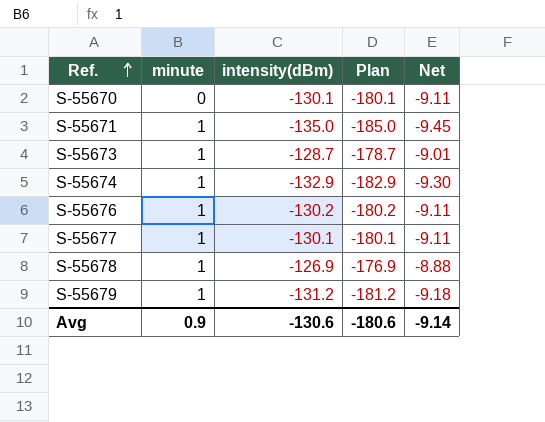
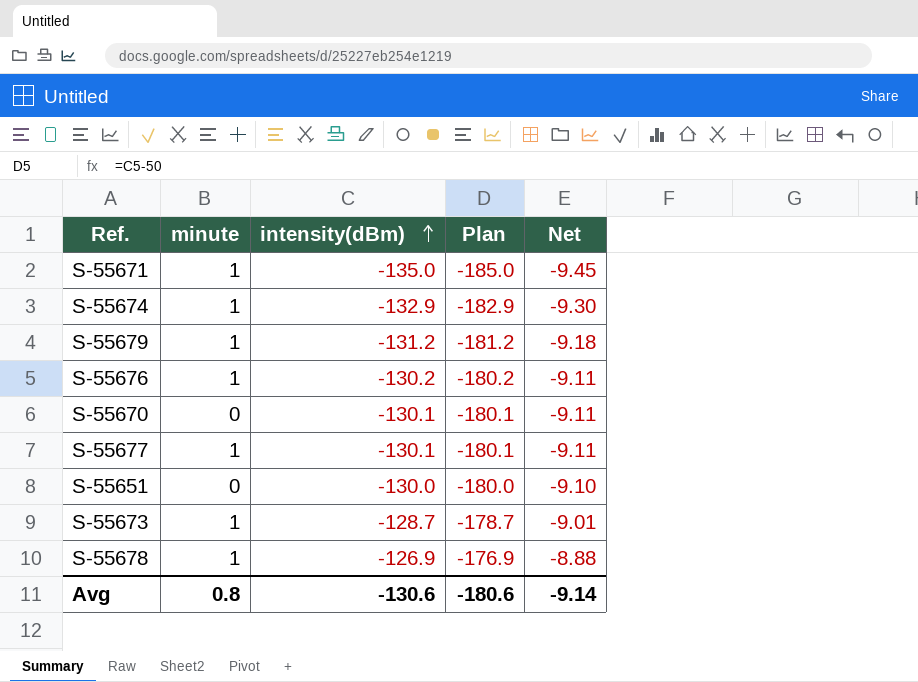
row order: Ref. ascending -> intensity(dBm) ascending
row S-55651: none -> 0 | -130.0 | -180.0 | -9.10
Avg | minute: 0.9 -> 0.8

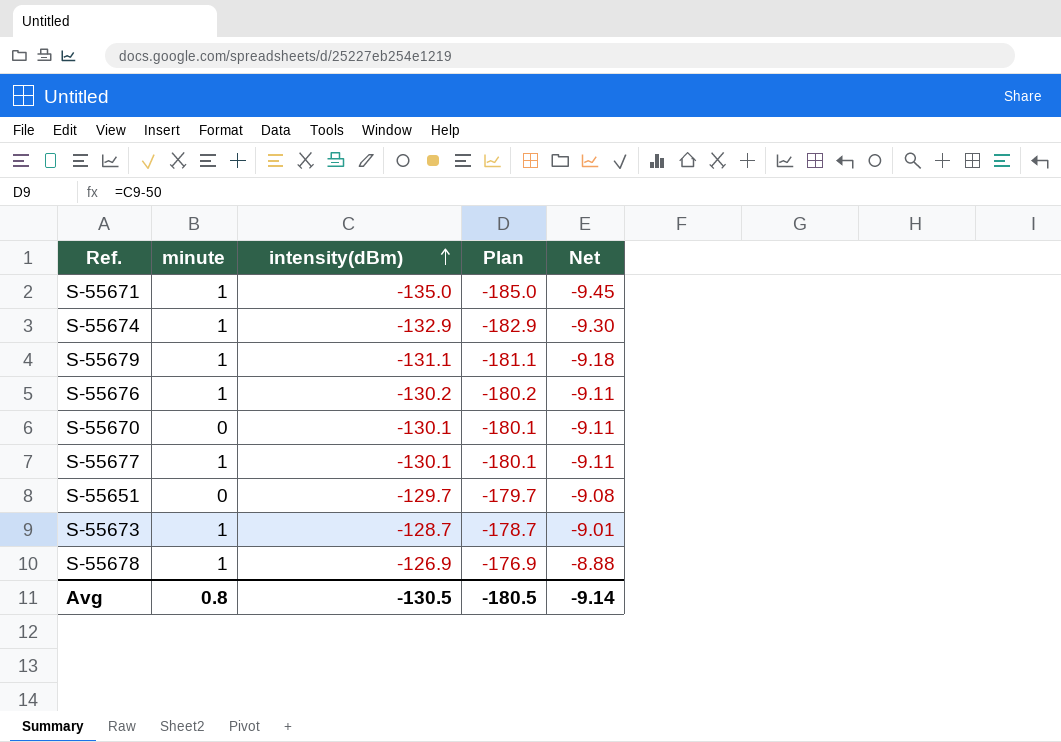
S-55679 | intensity(dBm): -131.2 -> -131.1
S-55679 | Plan: -181.2 -> -181.1
S-55651 | intensity(dBm): -130.0 -> -129.7
S-55651 | Plan: -180.0 -> -179.7
S-55651 | Net: -9.10 -> -9.08
Avg | intensity(dBm): -130.6 -> -130.5
Avg | Plan: -180.6 -> -180.5

